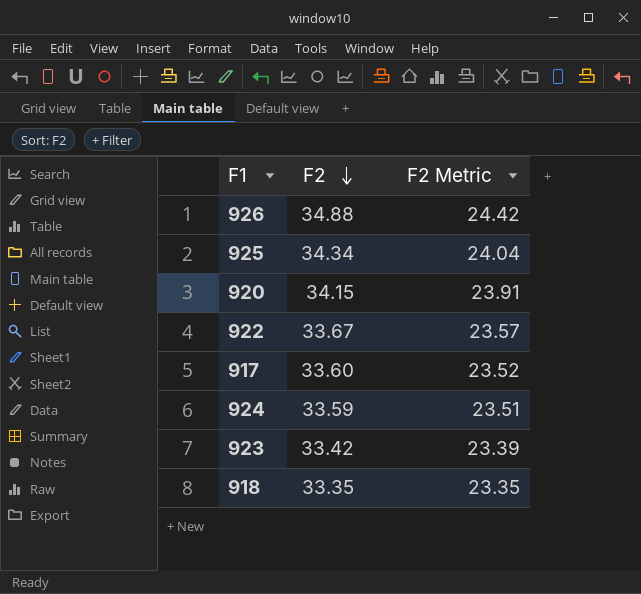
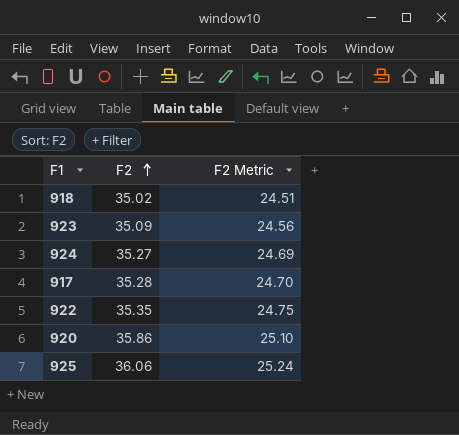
row order: F2 descending -> F2 ascending
row 926: 34.88 | 24.42 -> none
918 | F2: 33.35 -> 35.02
918 | F2 Metric: 23.35 -> 24.51
923 | F2: 33.42 -> 35.09
923 | F2 Metric: 23.39 -> 24.56
924 | F2: 33.59 -> 35.27
924 | F2 Metric: 23.51 -> 24.69
917 | F2: 33.60 -> 35.28
917 | F2 Metric: 23.52 -> 24.70
922 | F2: 33.67 -> 35.35
922 | F2 Metric: 23.57 -> 24.75
920 | F2: 34.15 -> 35.86
920 | F2 Metric: 23.91 -> 25.10
925 | F2: 34.34 -> 36.06
925 | F2 Metric: 24.04 -> 25.24

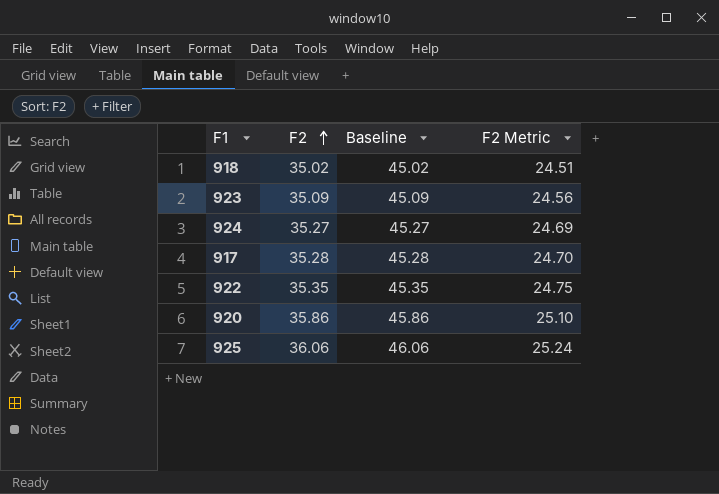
column Baseline | formula: none -> [F2] + 10

